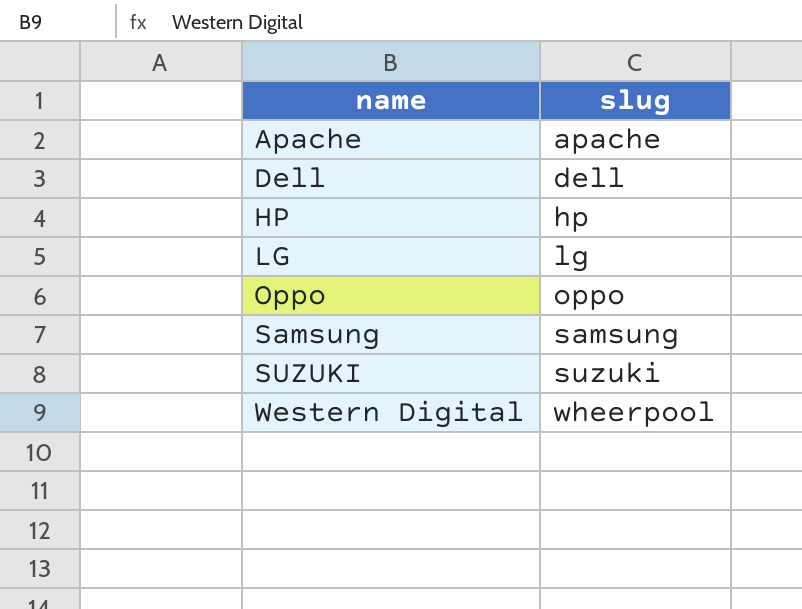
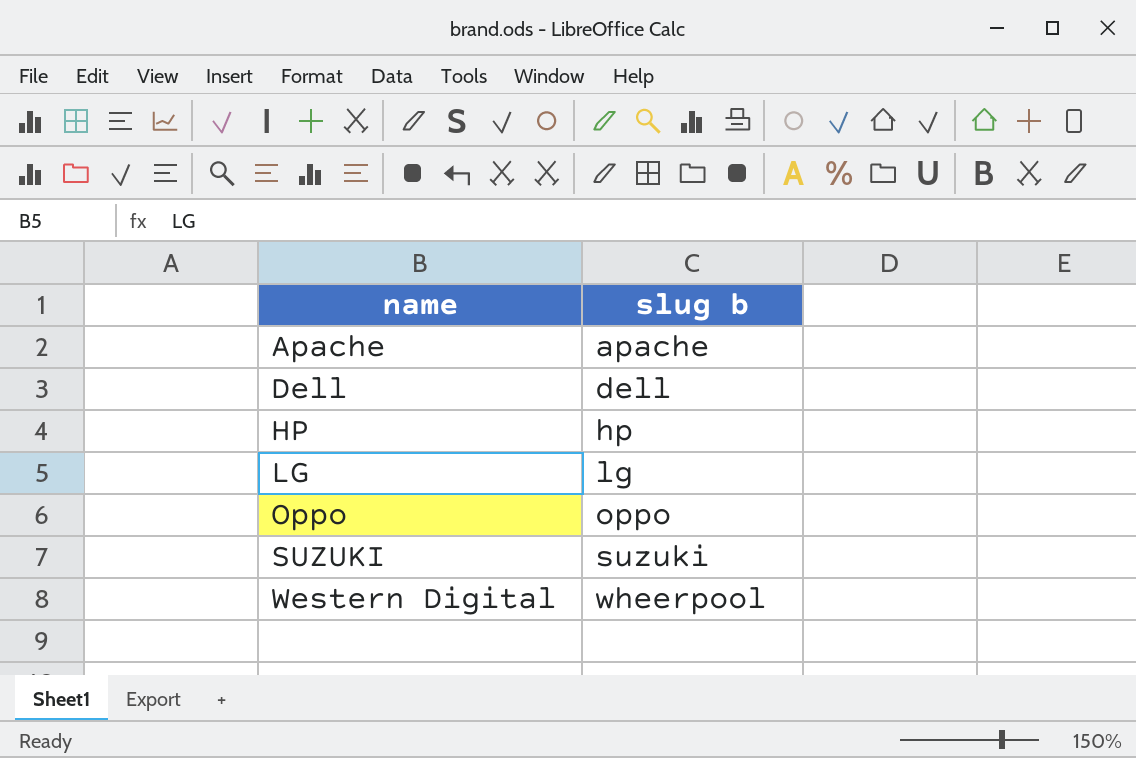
column name: slug -> slug b
row Samsung: samsung -> none

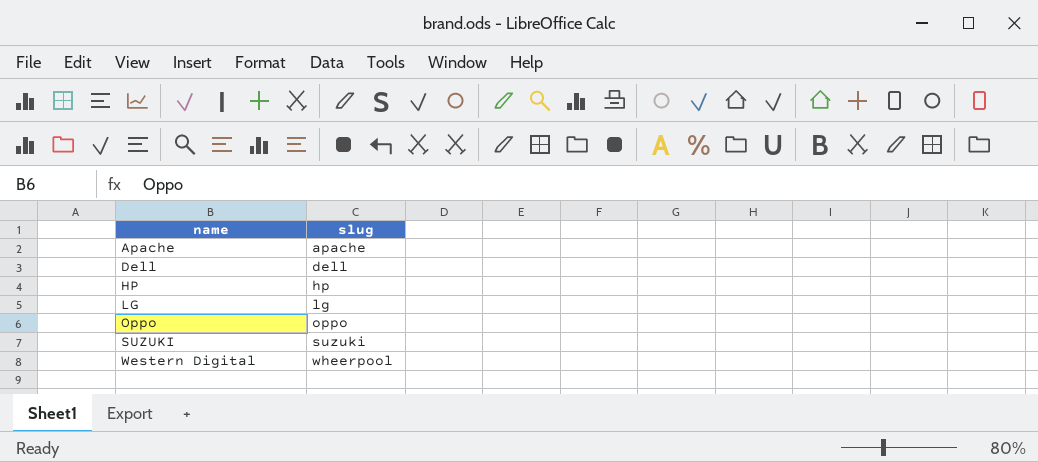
column name: slug b -> slug

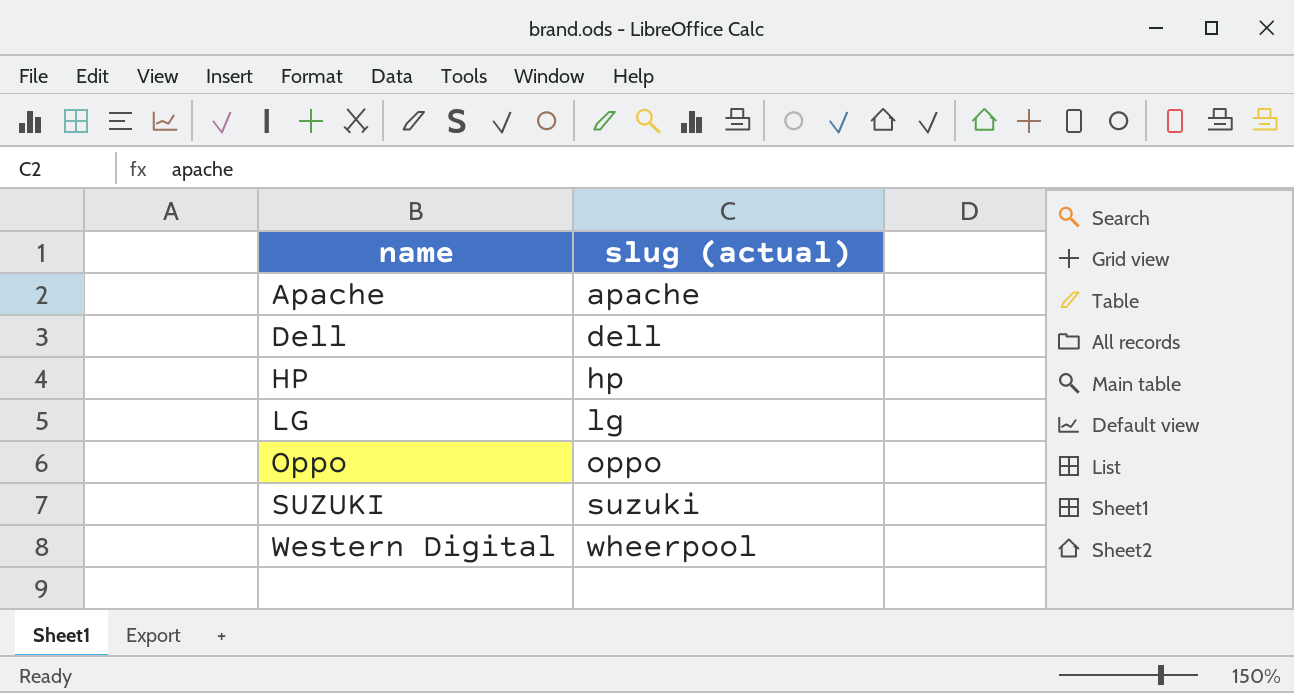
column name: slug -> slug (actual)

